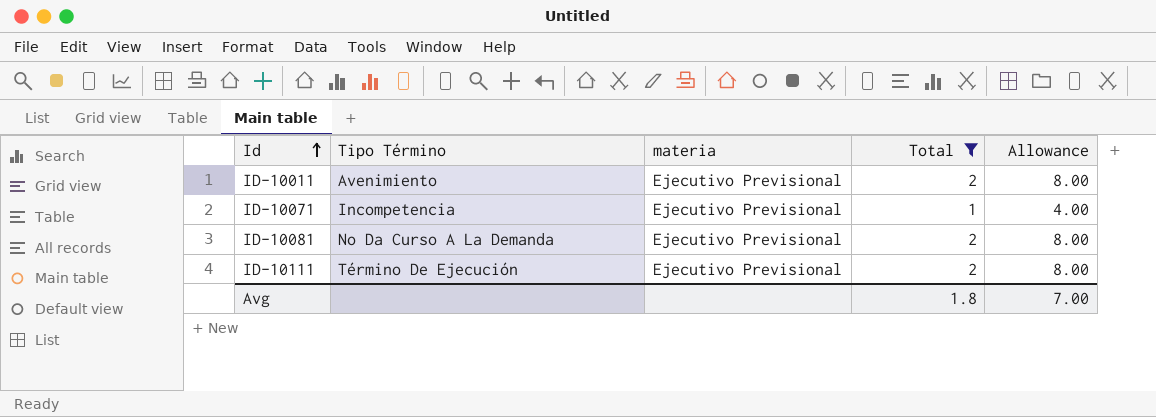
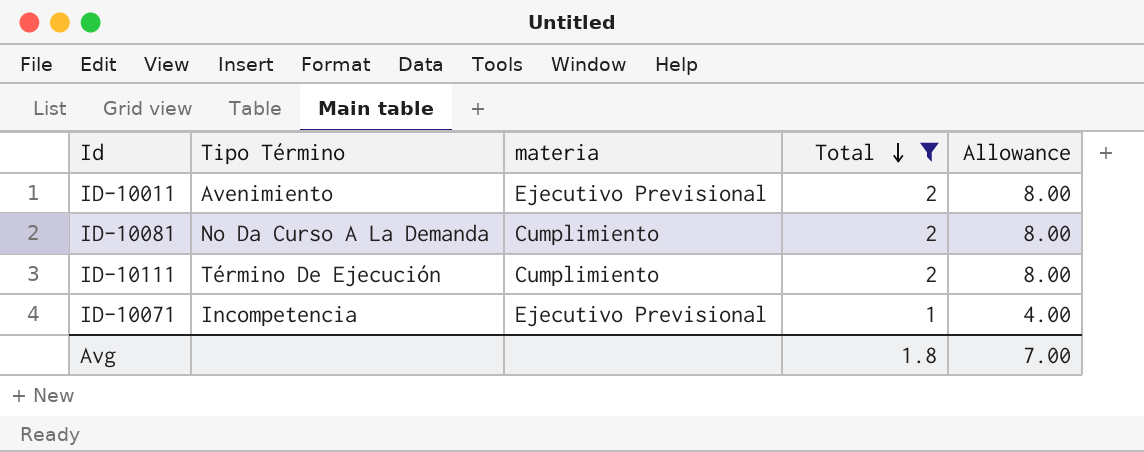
row order: Id ascending -> Total descending
ID-10081 | materia: Ejecutivo Previsional -> Cumplimiento
ID-10111 | materia: Ejecutivo Previsional -> Cumplimiento

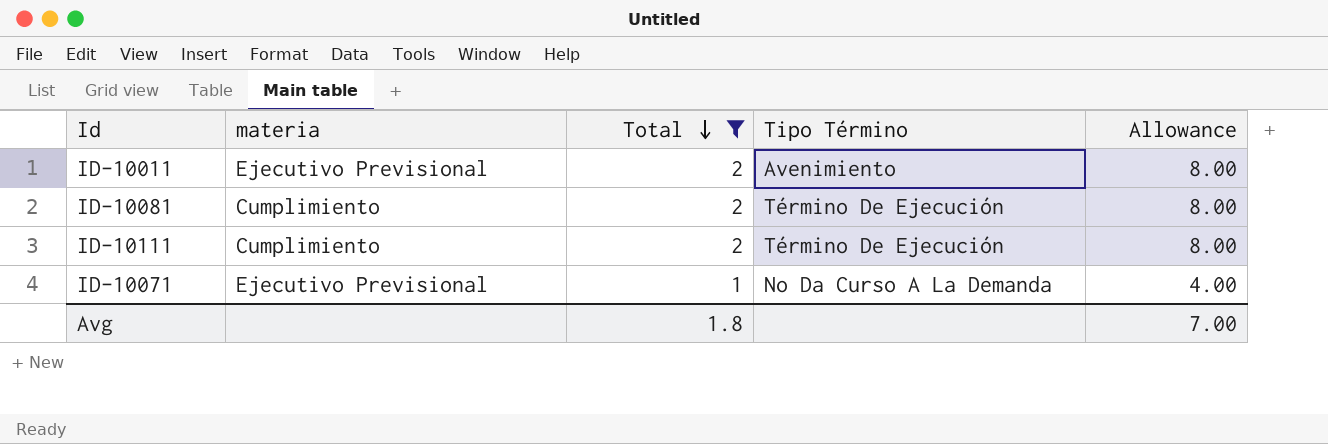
column Tipo Término | position: 2 -> 4
ID-10081 | Tipo Término: No Da Curso A La Demanda -> Término De Ejecución
ID-10071 | Tipo Término: Incompetencia -> No Da Curso A La Demanda

